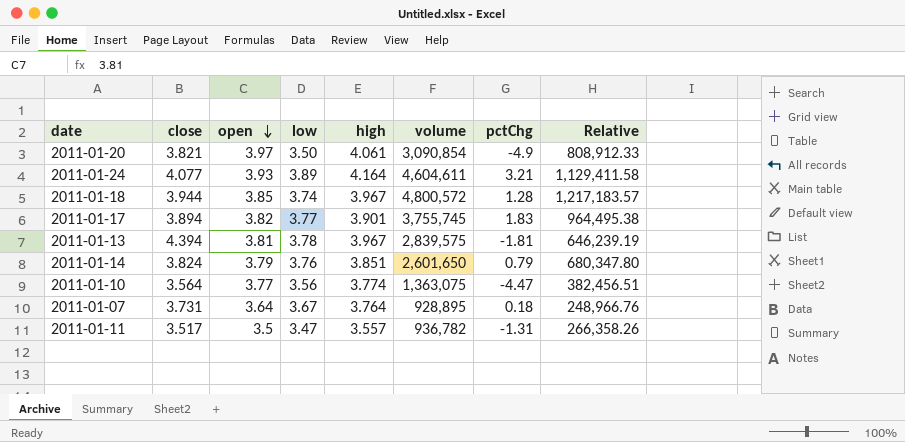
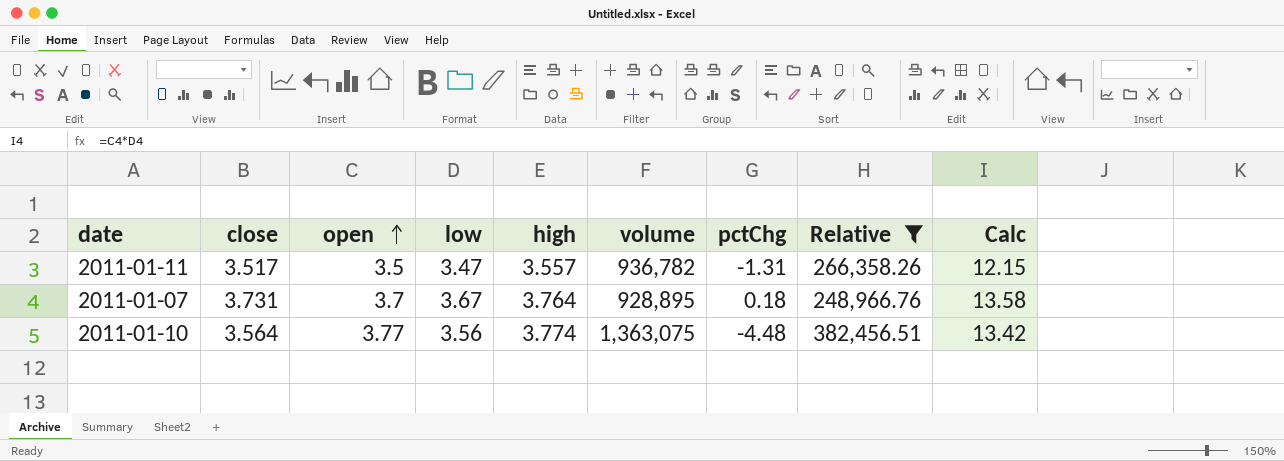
filter: none -> Relative <= 382,456.51
row order: open descending -> open ascending
column Calc | formula: none -> [open] * [low]
2011-01-07 | open: 3.64 -> 3.7
2011-01-10 | pctChg: -4.47 -> -4.48

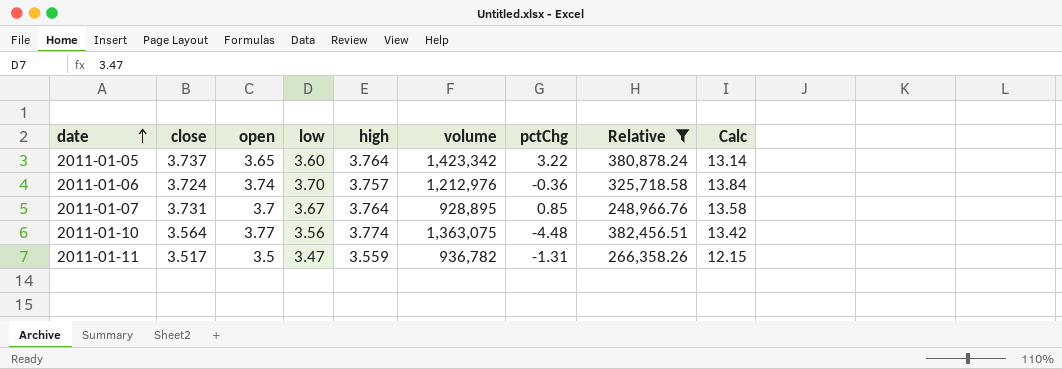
row order: open ascending -> date ascending
row 2011-01-05: none -> 3.737 | 3.65 | 3.60 | 3.764 | 1,423,342 | 3.22 | 380,878.24 | 13.14
row 2011-01-06: none -> 3.724 | 3.74 | 3.70 | 3.757 | 1,212,976 | -0.36 | 325,718.58 | 13.84
2011-01-07 | pctChg: 0.18 -> 0.85
2011-01-11 | high: 3.557 -> 3.559

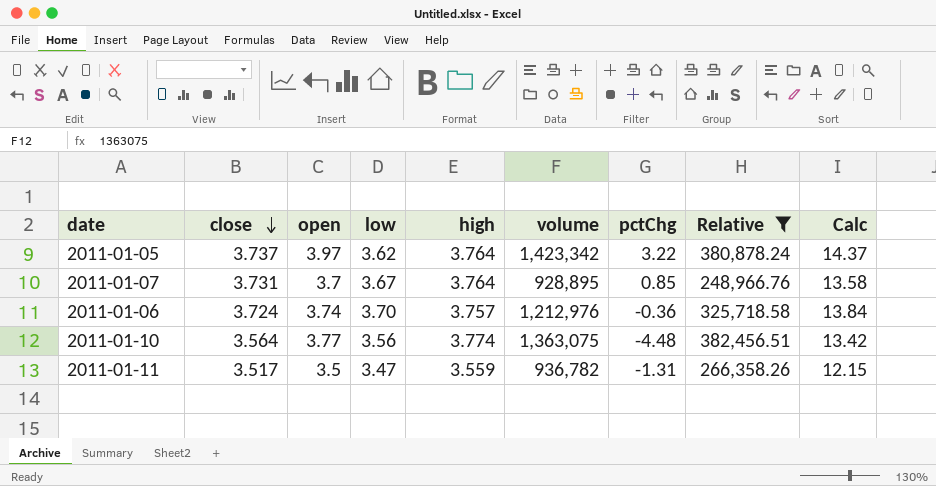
row order: date ascending -> close descending
2011-01-05 | open: 3.65 -> 3.97
2011-01-05 | low: 3.60 -> 3.62
2011-01-05 | Calc: 13.14 -> 14.37

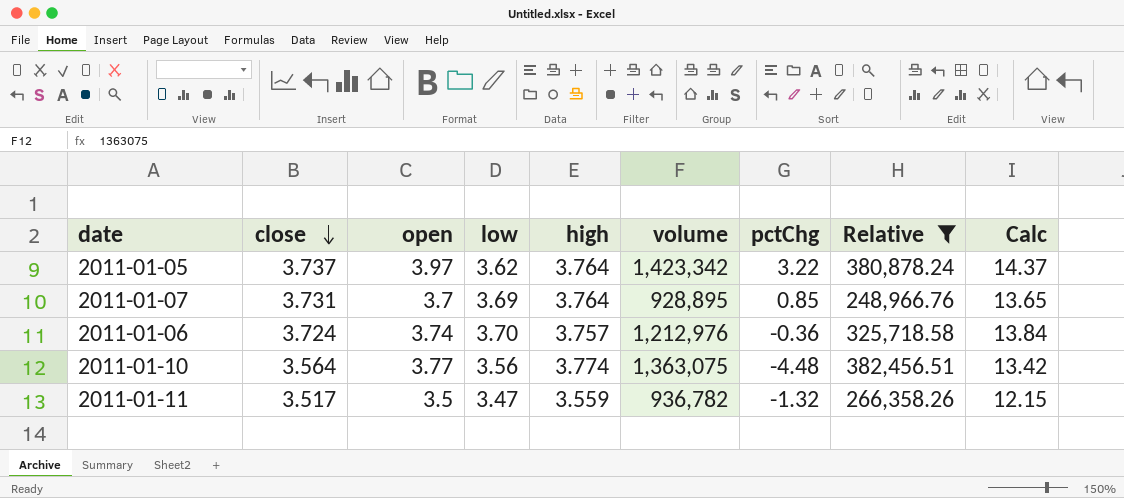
2011-01-07 | low: 3.67 -> 3.69
2011-01-07 | Calc: 13.58 -> 13.65
2011-01-11 | pctChg: -1.31 -> -1.32

